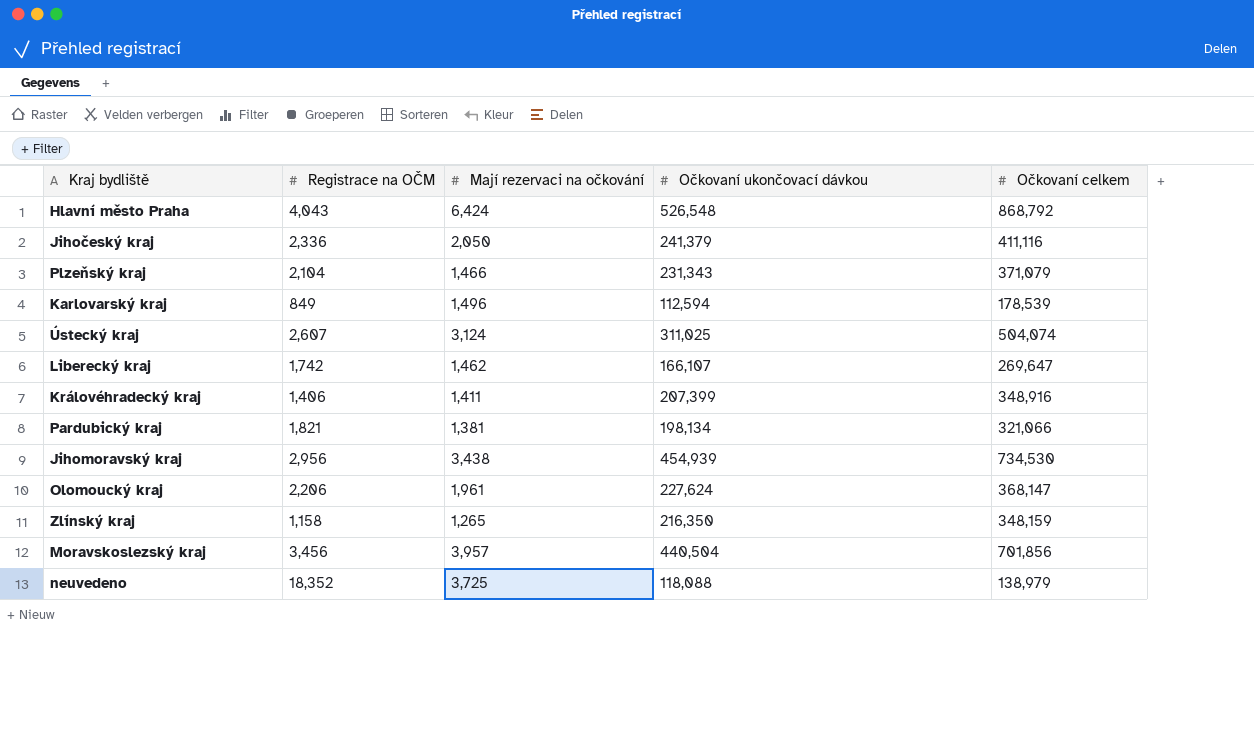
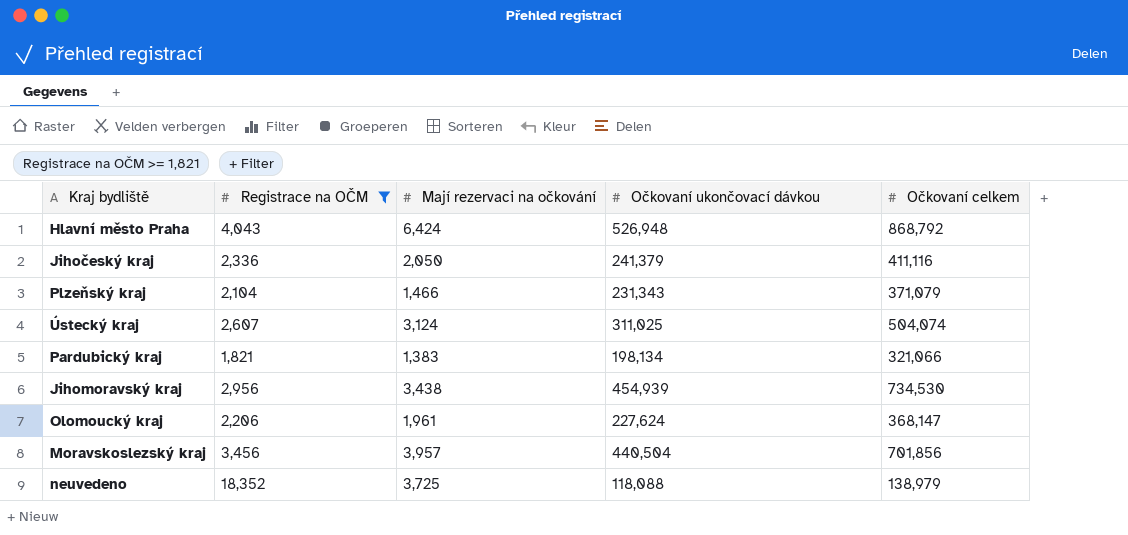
filter: none -> Registrace na OČM >= 1,821
Hlavní město Praha | Očkovaní ukončovací dávkou: 526,548 -> 526,948
Pardubický kraj | Mají rezervaci na očkování: 1,381 -> 1,383

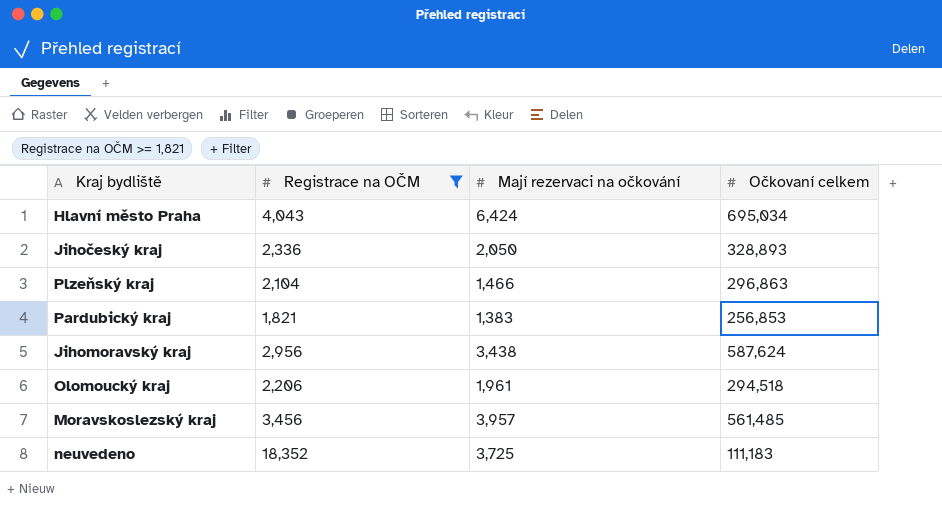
column Očkovaní ukončovací dávkou | position: 4 -> none
row Ústecký kraj: 2,607 | 3,124 | 311,025 | 504,074 -> none
Hlavní město Praha | Očkovaní celkem: 868,792 -> 695,034
Jihočeský kraj | Očkovaní celkem: 411,116 -> 328,893
Plzeňský kraj | Očkovaní celkem: 371,079 -> 296,863
Pardubický kraj | Očkovaní celkem: 321,066 -> 256,853
Jihomoravský kraj | Očkovaní celkem: 734,530 -> 587,624
Olomoucký kraj | Očkovaní celkem: 368,147 -> 294,518
Moravskoslezský kraj | Očkovaní celkem: 701,856 -> 561,485
neuvedeno | Očkovaní celkem: 138,979 -> 111,183

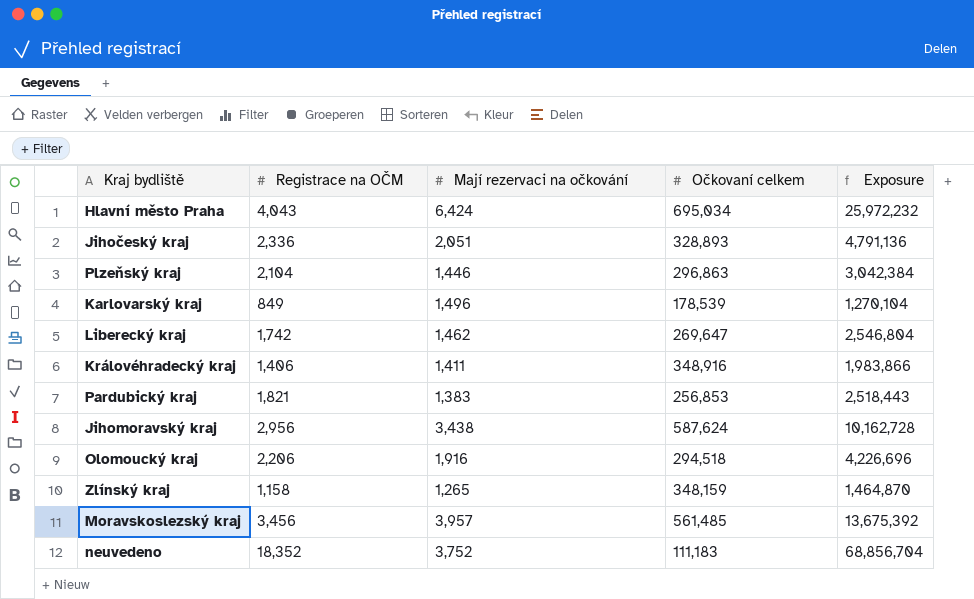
filter: Registrace na OČM >= 1,821 -> none
column Exposure | formula: none -> [Registrace na OČM] * [Mají rezervaci na očkování]
Jihočeský kraj | Mají rezervaci na očkování: 2,050 -> 2,051
Plzeňský kraj | Mají rezervaci na očkování: 1,466 -> 1,446
Olomoucký kraj | Mají rezervaci na očkování: 1,961 -> 1,916
neuvedeno | Mají rezervaci na očkování: 3,725 -> 3,752

